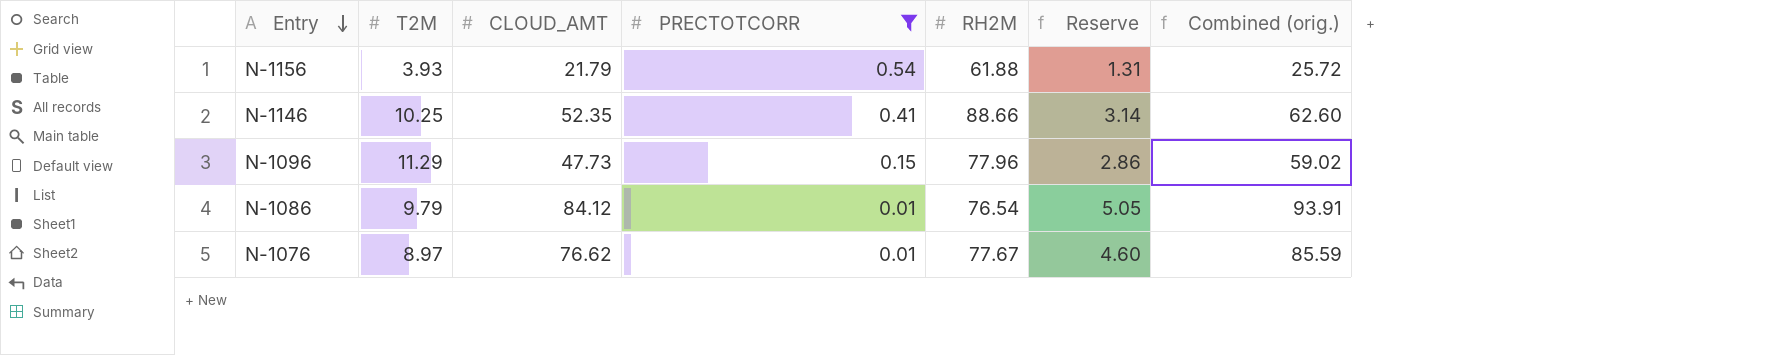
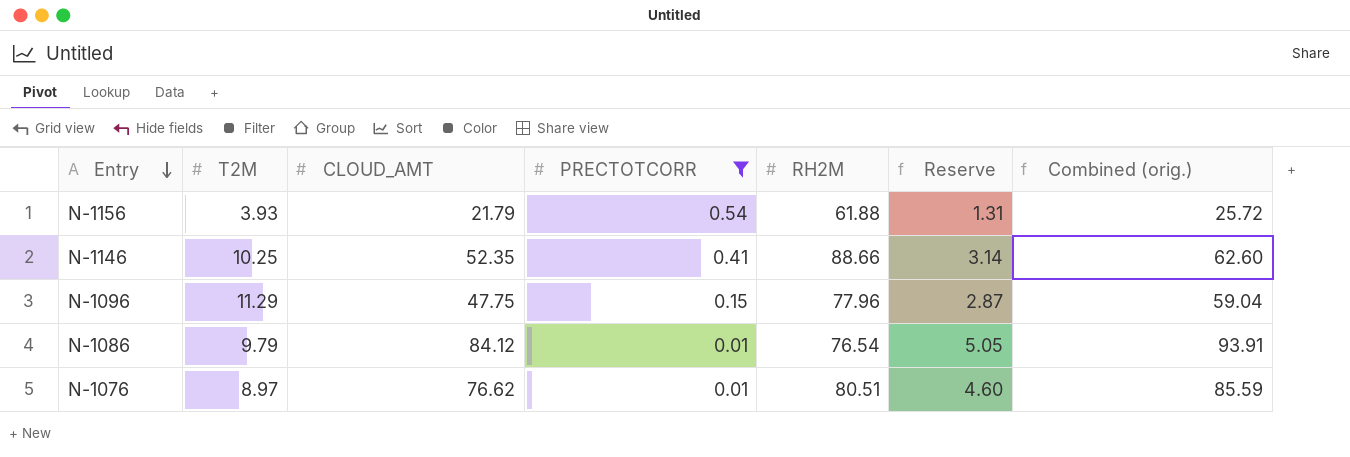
N-1096 | CLOUD_AMT: 47.73 -> 47.75
N-1096 | Reserve: 2.86 -> 2.87
N-1096 | Combined (orig.): 59.02 -> 59.04
N-1076 | RH2M: 77.67 -> 80.51

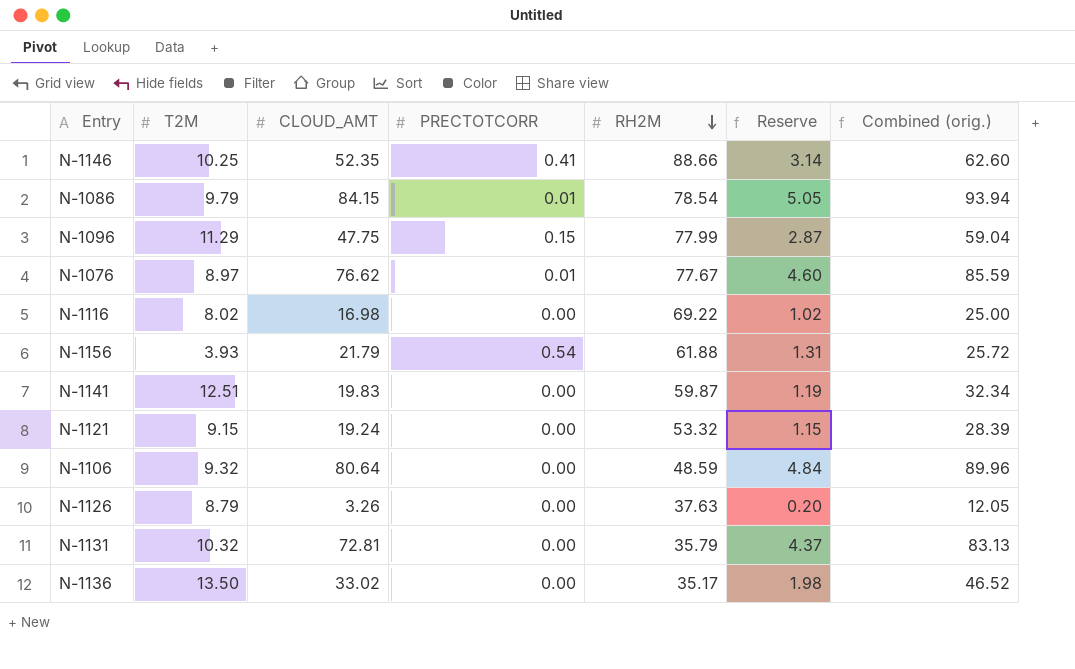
filter: PRECTOTCORR != 0.00 -> none
row order: Entry descending -> RH2M descending
N-1086 | CLOUD_AMT: 84.12 -> 84.15
N-1086 | RH2M: 76.54 -> 78.54
N-1086 | Combined (orig.): 93.91 -> 93.94
N-1096 | RH2M: 77.96 -> 77.99
N-1076 | RH2M: 80.51 -> 77.67

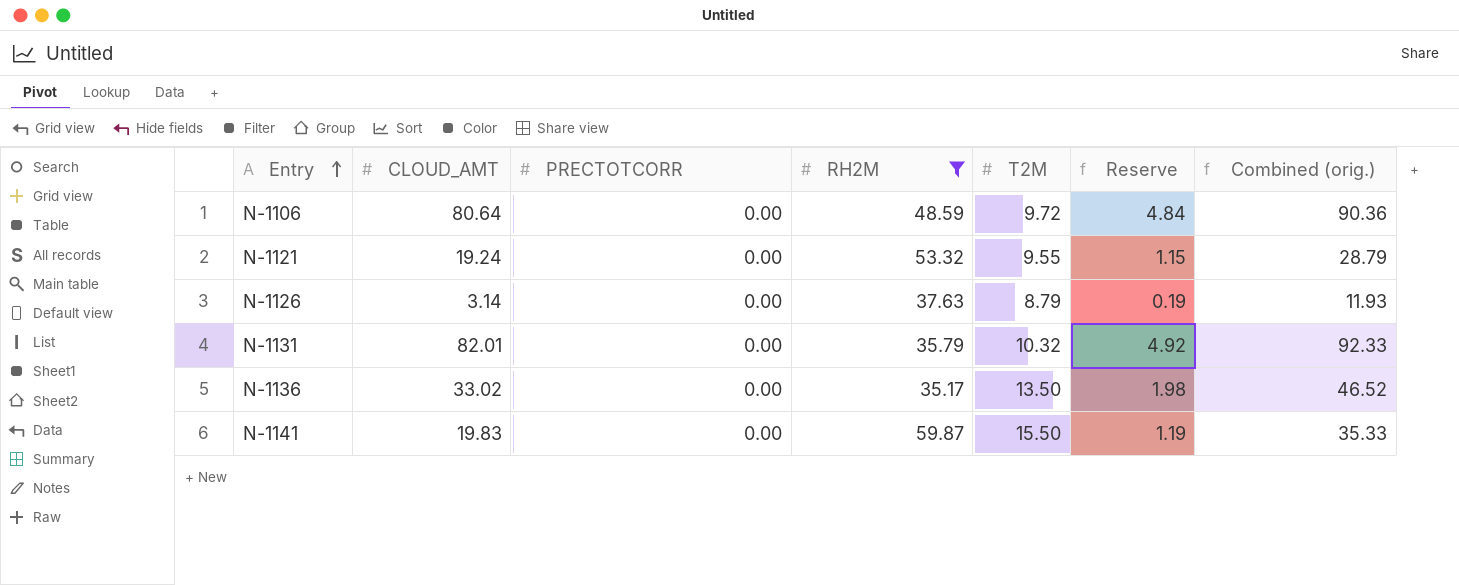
filter: none -> RH2M <= 59.87
row order: RH2M descending -> Entry ascending
column T2M | position: 2 -> 5
N-1106 | T2M: 9.32 -> 9.72
N-1106 | Combined (orig.): 89.96 -> 90.36
N-1121 | T2M: 9.15 -> 9.55
N-1121 | Combined (orig.): 28.39 -> 28.79
N-1126 | CLOUD_AMT: 3.26 -> 3.14
N-1126 | Reserve: 0.20 -> 0.19
N-1126 | Combined (orig.): 12.05 -> 11.93
N-1131 | CLOUD_AMT: 72.81 -> 82.01
N-1131 | Reserve: 4.37 -> 4.92
N-1131 | Combined (orig.): 83.13 -> 92.33
N-1141 | T2M: 12.51 -> 15.50
N-1141 | Combined (orig.): 32.34 -> 35.33

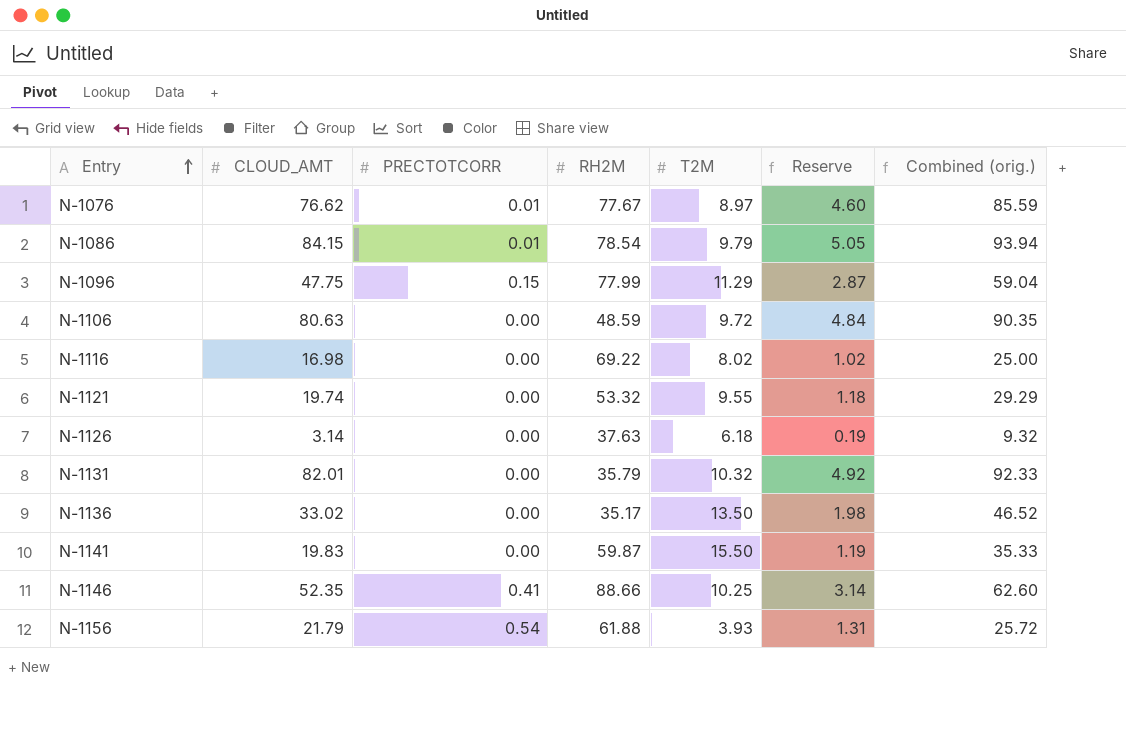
filter: RH2M <= 59.87 -> none
N-1106 | CLOUD_AMT: 80.64 -> 80.63
N-1106 | Combined (orig.): 90.36 -> 90.35
N-1121 | CLOUD_AMT: 19.24 -> 19.74
N-1121 | Reserve: 1.15 -> 1.18
N-1121 | Combined (orig.): 28.79 -> 29.29
N-1126 | T2M: 8.79 -> 6.18
N-1126 | Combined (orig.): 11.93 -> 9.32

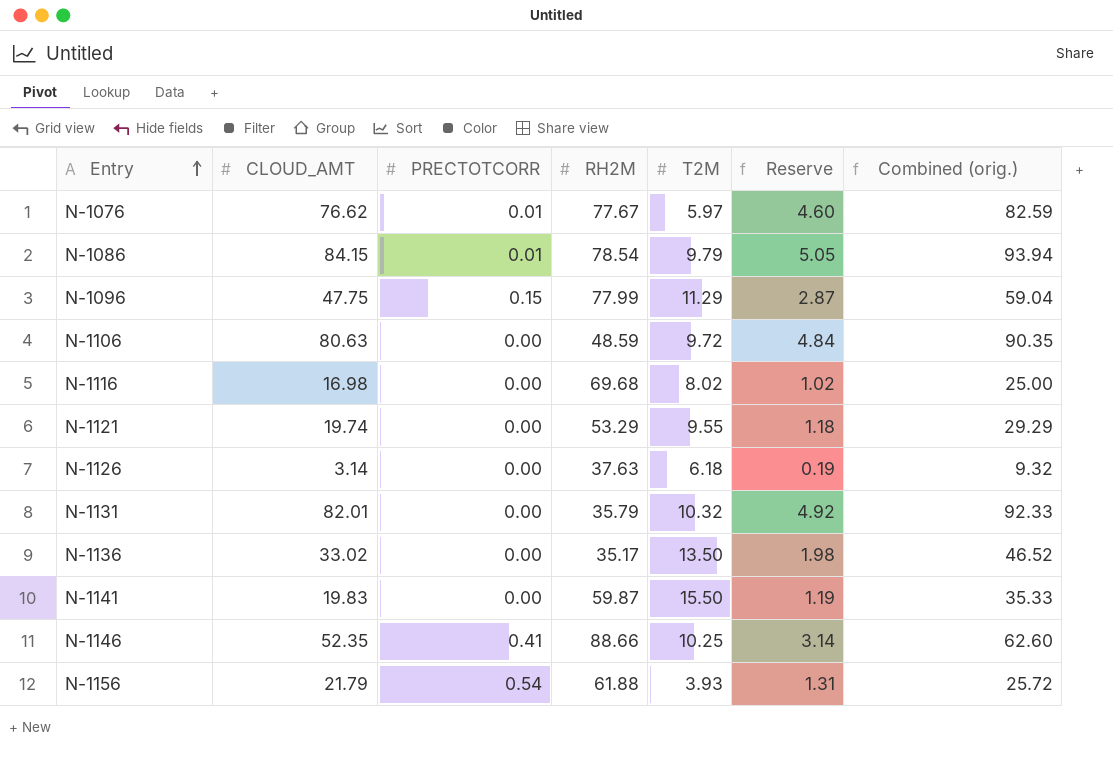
N-1076 | T2M: 8.97 -> 5.97
N-1076 | Combined (orig.): 85.59 -> 82.59
N-1116 | RH2M: 69.22 -> 69.68
N-1121 | RH2M: 53.32 -> 53.29

